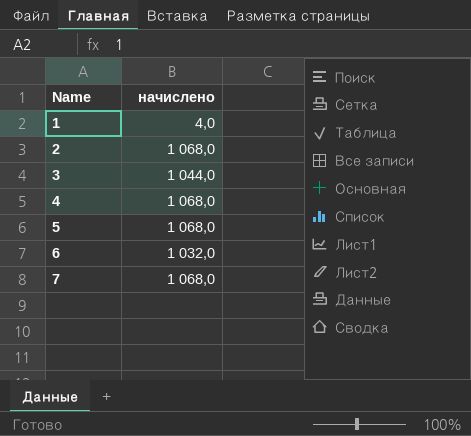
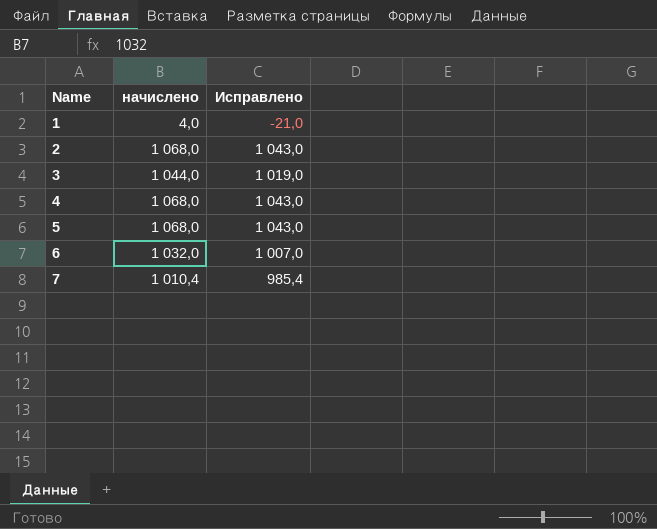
column Исправлено | formula: none -> [начислено] - 25
7 | начислено: 1 068,0 -> 1 010,4

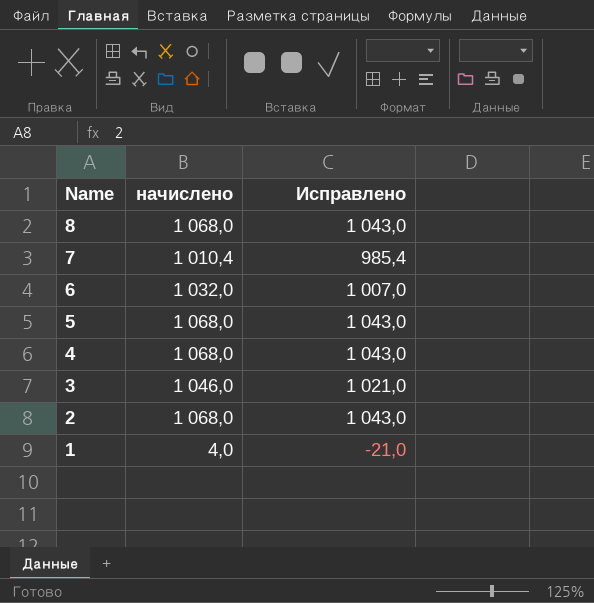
row order: Name ascending -> Name descending
row 8: none -> 1 068,0 | 1 043,0
3 | начислено: 1 044,0 -> 1 046,0
3 | Исправлено: 1 019,0 -> 1 021,0

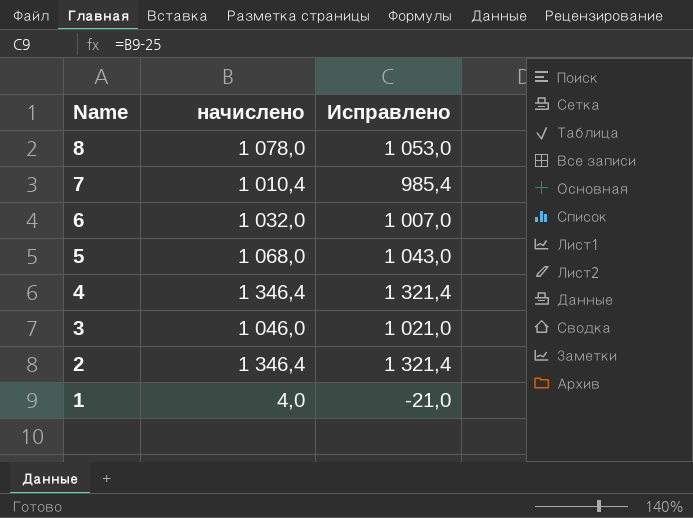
8 | начислено: 1 068,0 -> 1 078,0
8 | Исправлено: 1 043,0 -> 1 053,0
4 | начислено: 1 068,0 -> 1 346,4
4 | Исправлено: 1 043,0 -> 1 321,4
2 | начислено: 1 068,0 -> 1 346,4
2 | Исправлено: 1 043,0 -> 1 321,4

